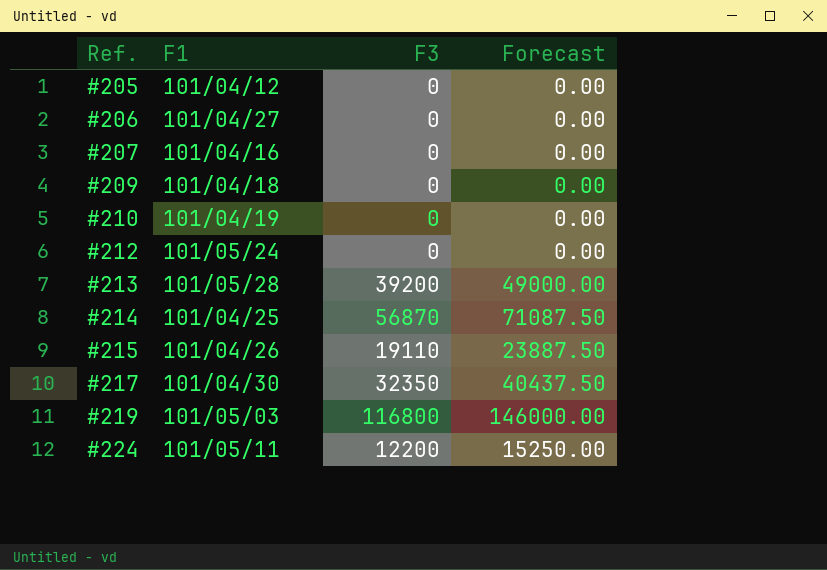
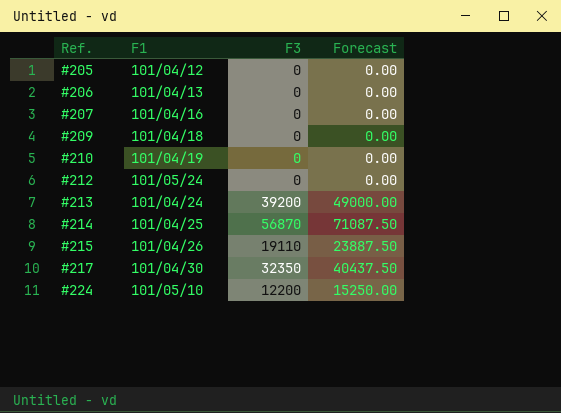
row #219: 101/05/03 | 116800 | 146000.00 -> none
#206 | F1: 101/04/27 -> 101/04/13
#213 | F1: 101/05/28 -> 101/04/24
#224 | F1: 101/05/11 -> 101/05/10

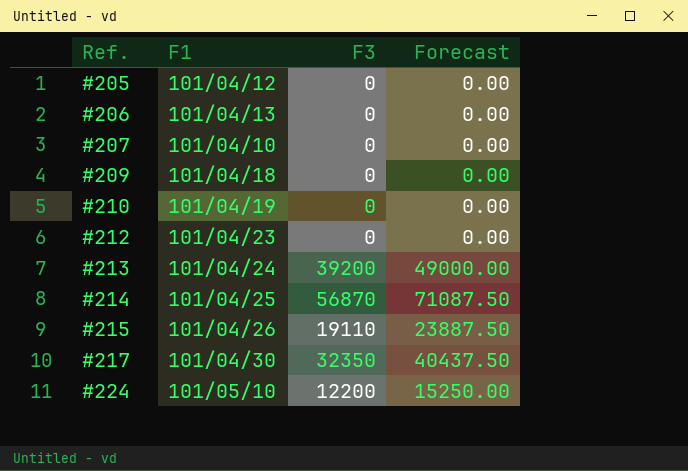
#207 | F1: 101/04/16 -> 101/04/10
#212 | F1: 101/05/24 -> 101/04/23

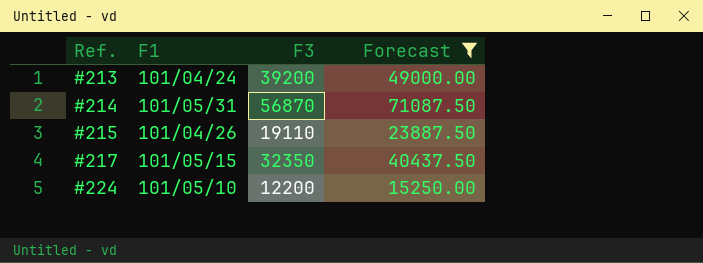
filter: none -> Forecast != 0.00
#214 | F1: 101/04/25 -> 101/05/31
#217 | F1: 101/04/30 -> 101/05/15

